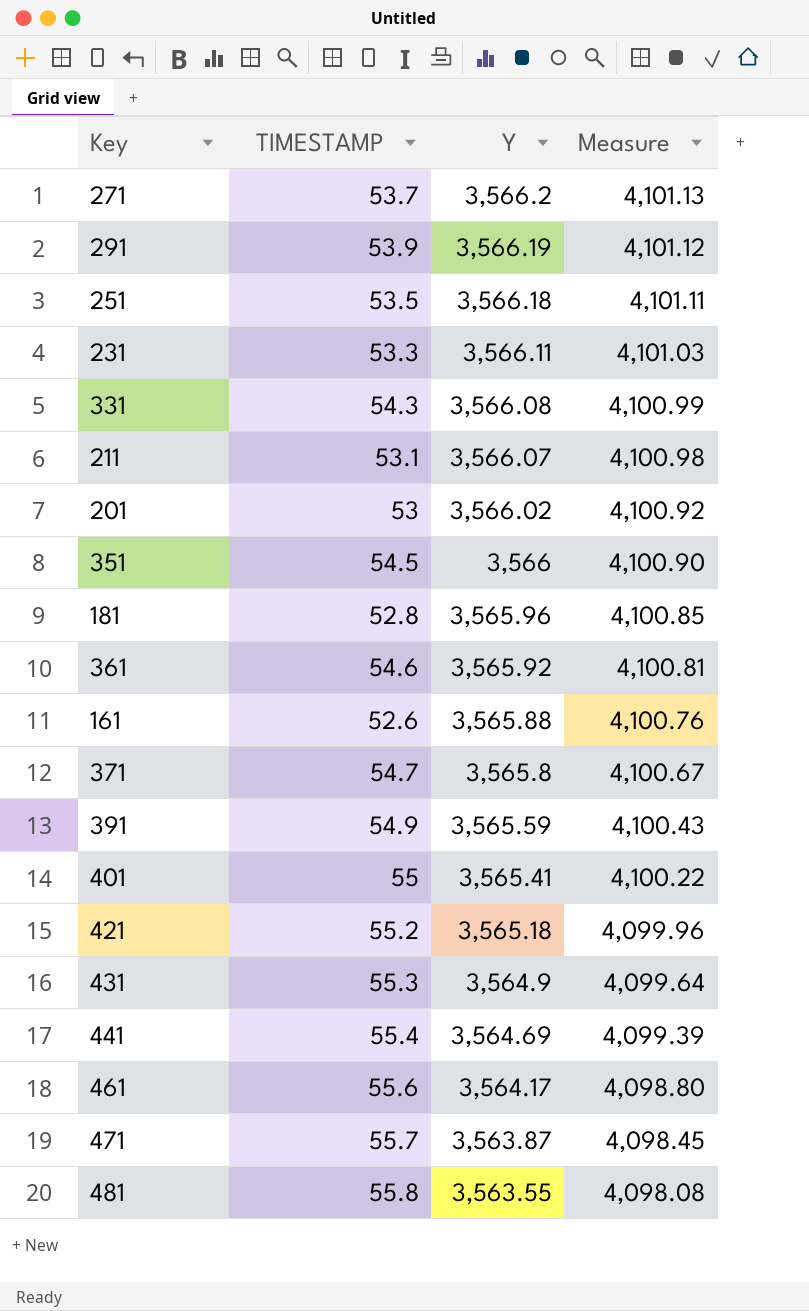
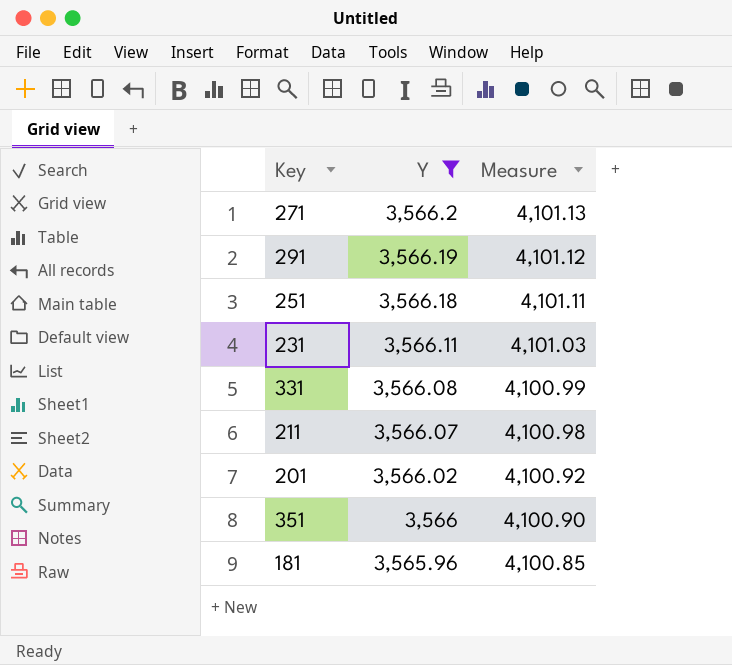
filter: none -> Y >= 3,565.96
column TIMESTAMP | position: 2 -> none

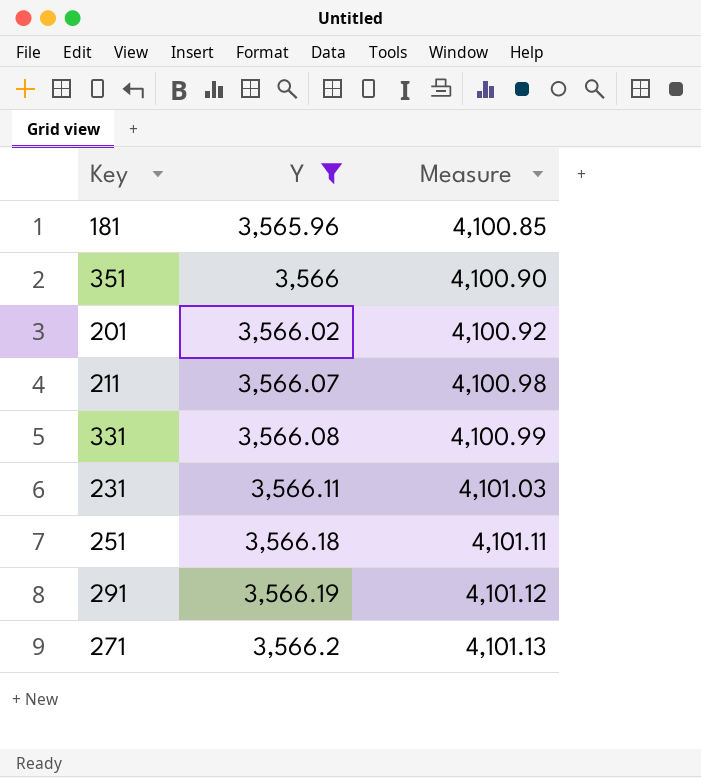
row order: Y descending -> Y ascending

